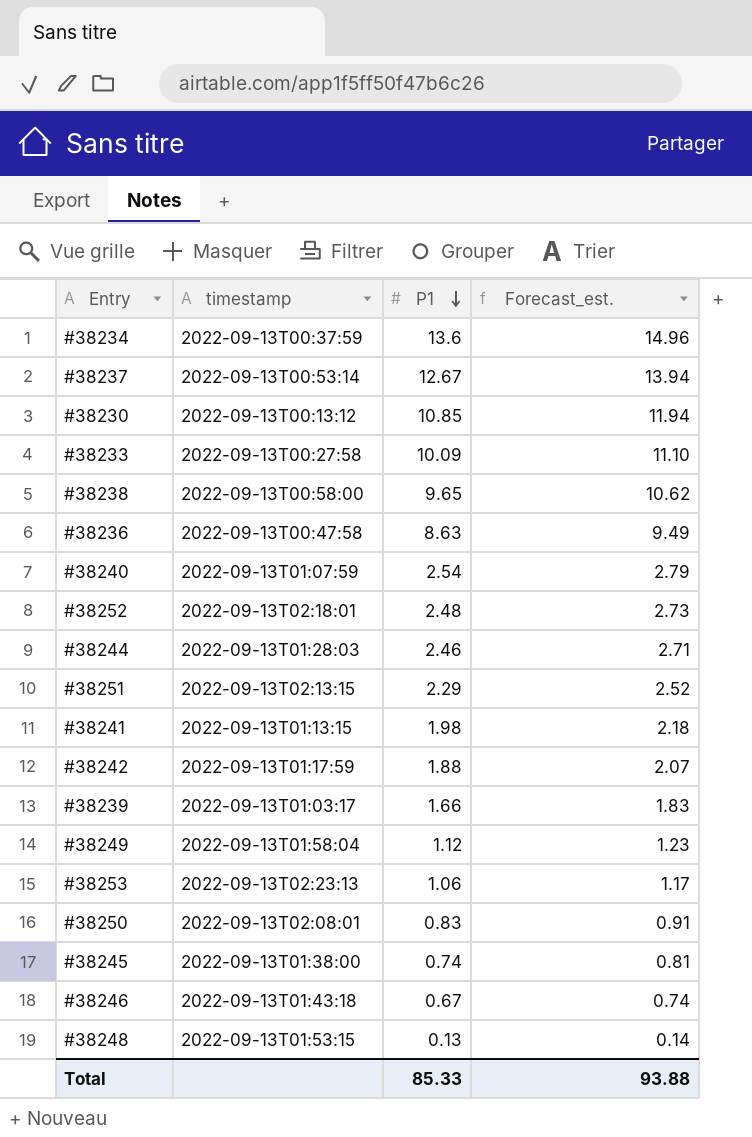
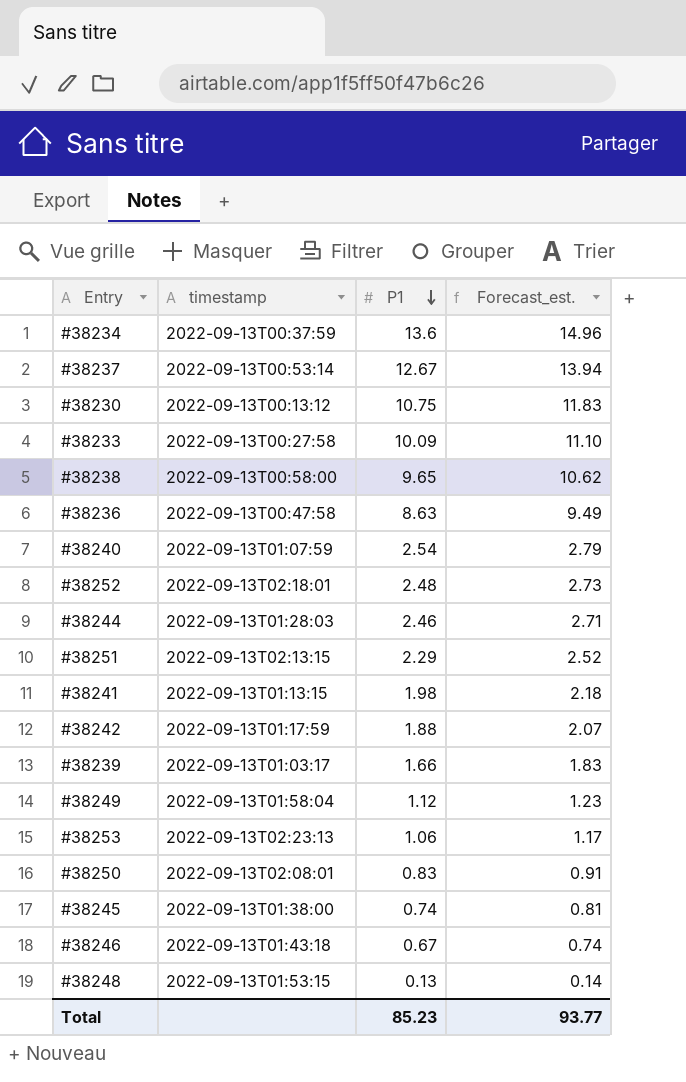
#38230 | P1: 10.85 -> 10.75
#38230 | Forecast_est.: 11.94 -> 11.83
Total | P1: 85.33 -> 85.23
Total | Forecast_est.: 93.88 -> 93.77

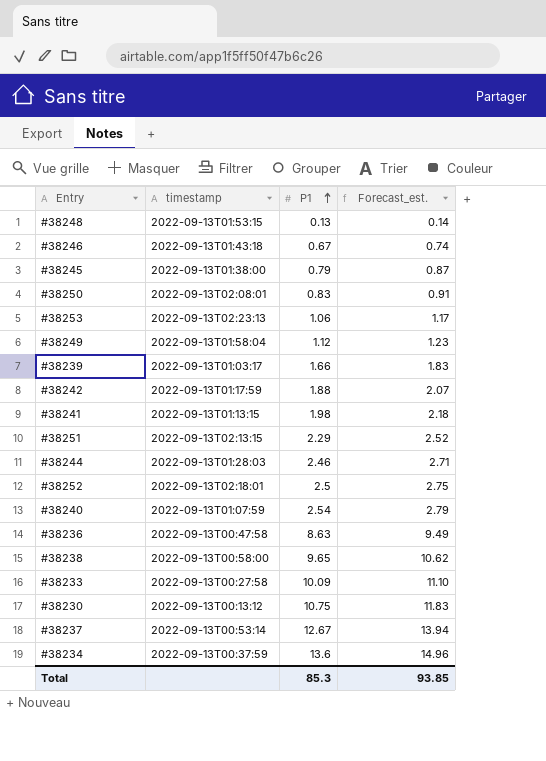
row order: P1 descending -> P1 ascending
#38245 | P1: 0.74 -> 0.79
#38245 | Forecast_est.: 0.81 -> 0.87
#38252 | P1: 2.48 -> 2.5
#38252 | Forecast_est.: 2.73 -> 2.75
Total | P1: 85.23 -> 85.3
Total | Forecast_est.: 93.77 -> 93.85

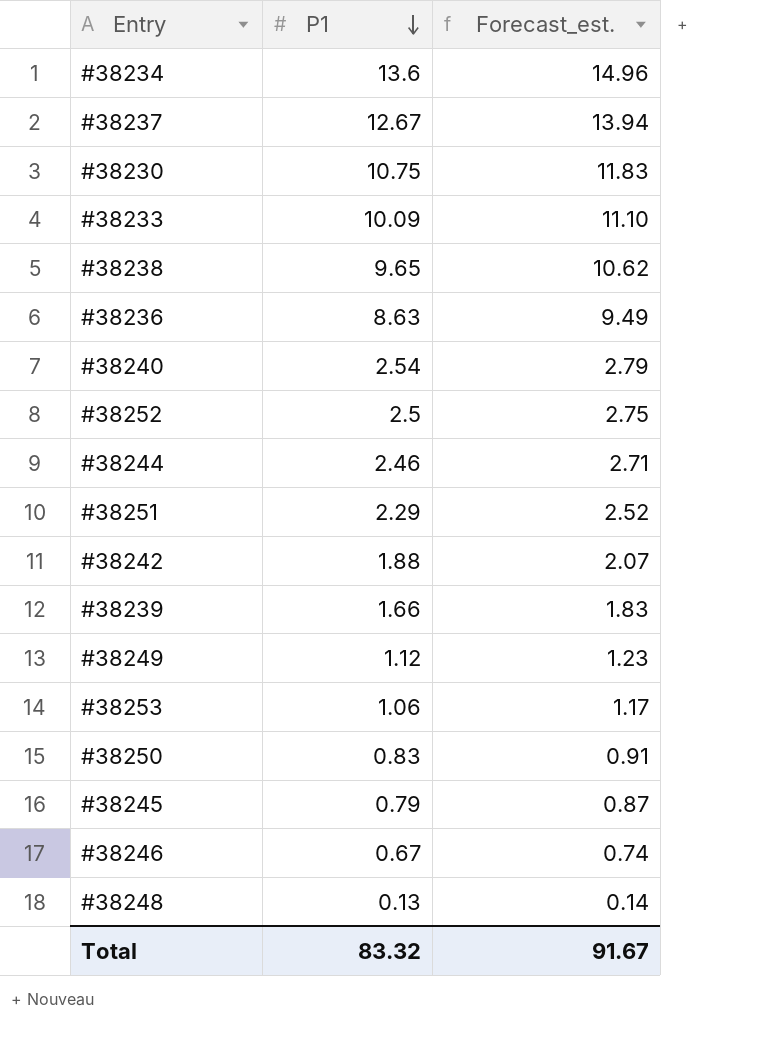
row order: P1 ascending -> P1 descending
column timestamp | position: 2 -> none
row #38241: 2022-09-13T01:13:15 | 1.98 | 2.18 -> none
Total | P1: 85.3 -> 83.32
Total | Forecast_est.: 93.85 -> 91.67

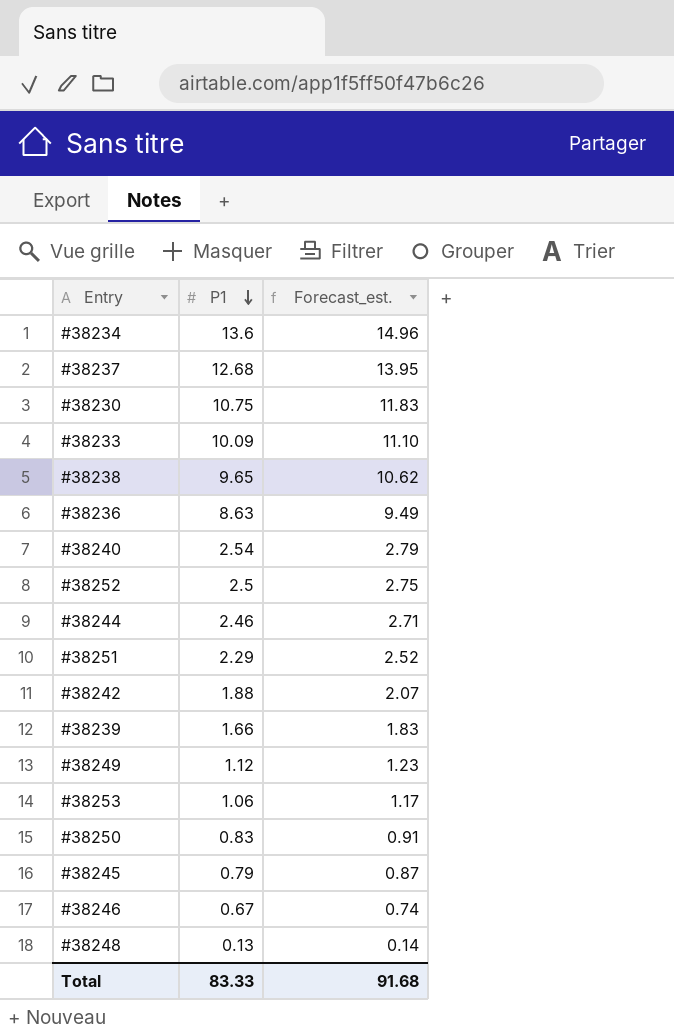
#38237 | P1: 12.67 -> 12.68
#38237 | Forecast_est.: 13.94 -> 13.95
Total | P1: 83.32 -> 83.33
Total | Forecast_est.: 91.67 -> 91.68

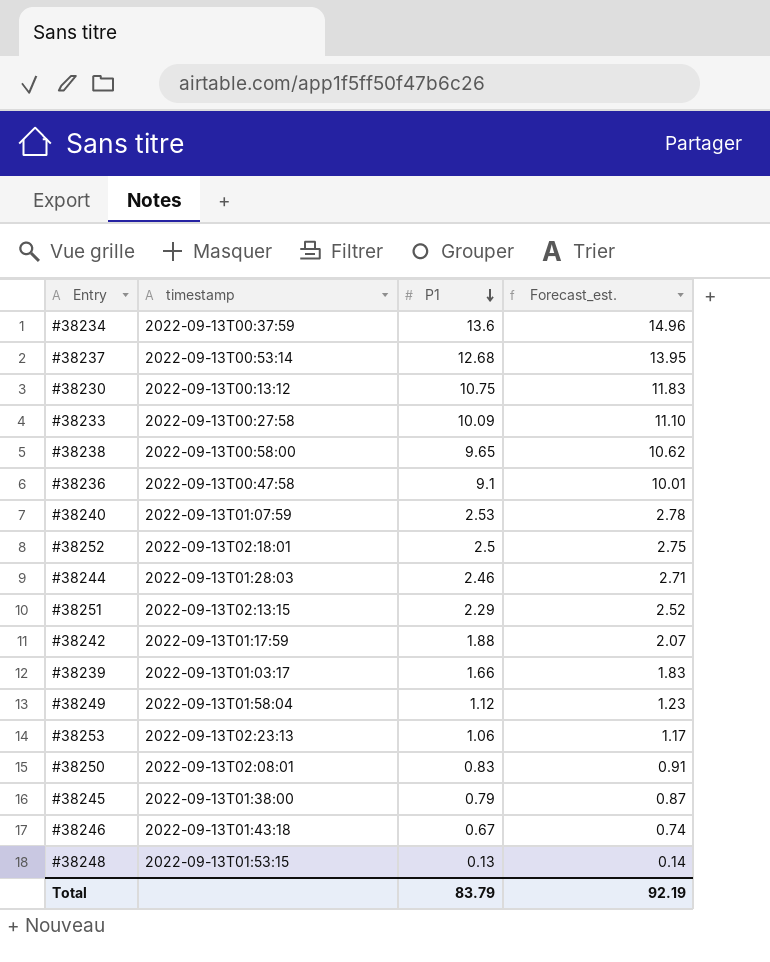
column timestamp | position: none -> 2
#38236 | P1: 8.63 -> 9.1
#38236 | Forecast_est.: 9.49 -> 10.01
#38240 | P1: 2.54 -> 2.53
#38240 | Forecast_est.: 2.79 -> 2.78
Total | P1: 83.33 -> 83.79
Total | Forecast_est.: 91.68 -> 92.19

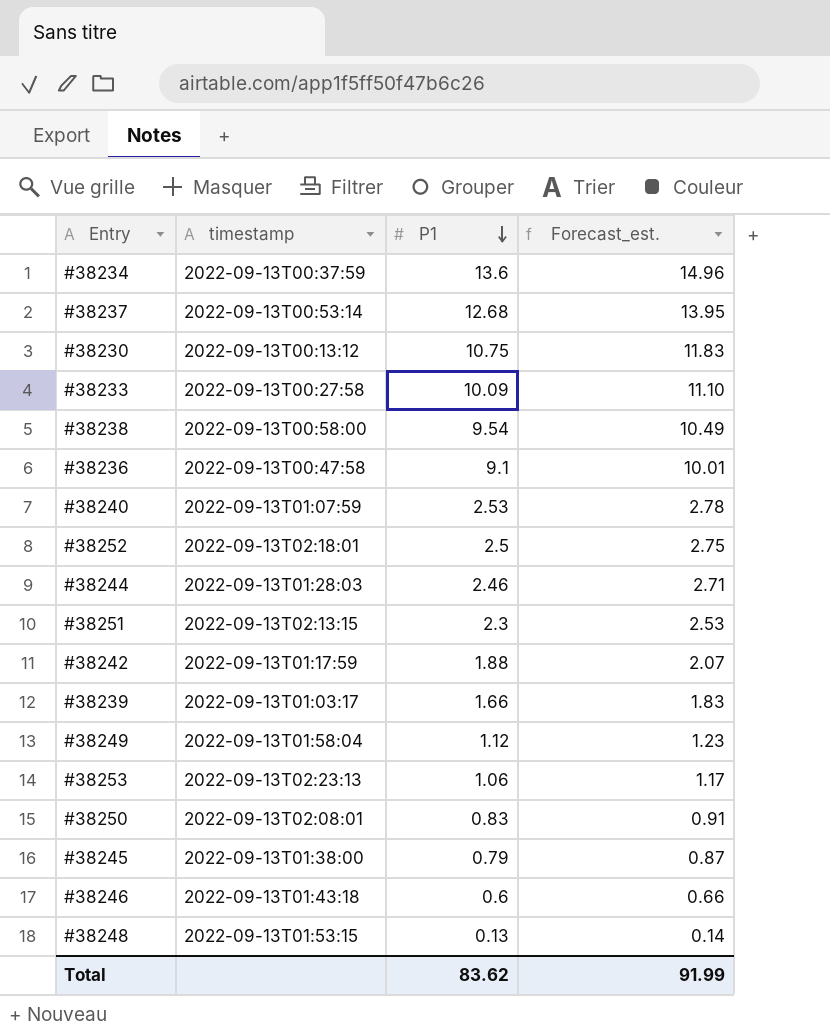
#38238 | P1: 9.65 -> 9.54
#38238 | Forecast_est.: 10.62 -> 10.49
#38251 | P1: 2.29 -> 2.3
#38251 | Forecast_est.: 2.52 -> 2.53
#38246 | P1: 0.67 -> 0.6
#38246 | Forecast_est.: 0.74 -> 0.66
Total | P1: 83.79 -> 83.62
Total | Forecast_est.: 92.19 -> 91.99

